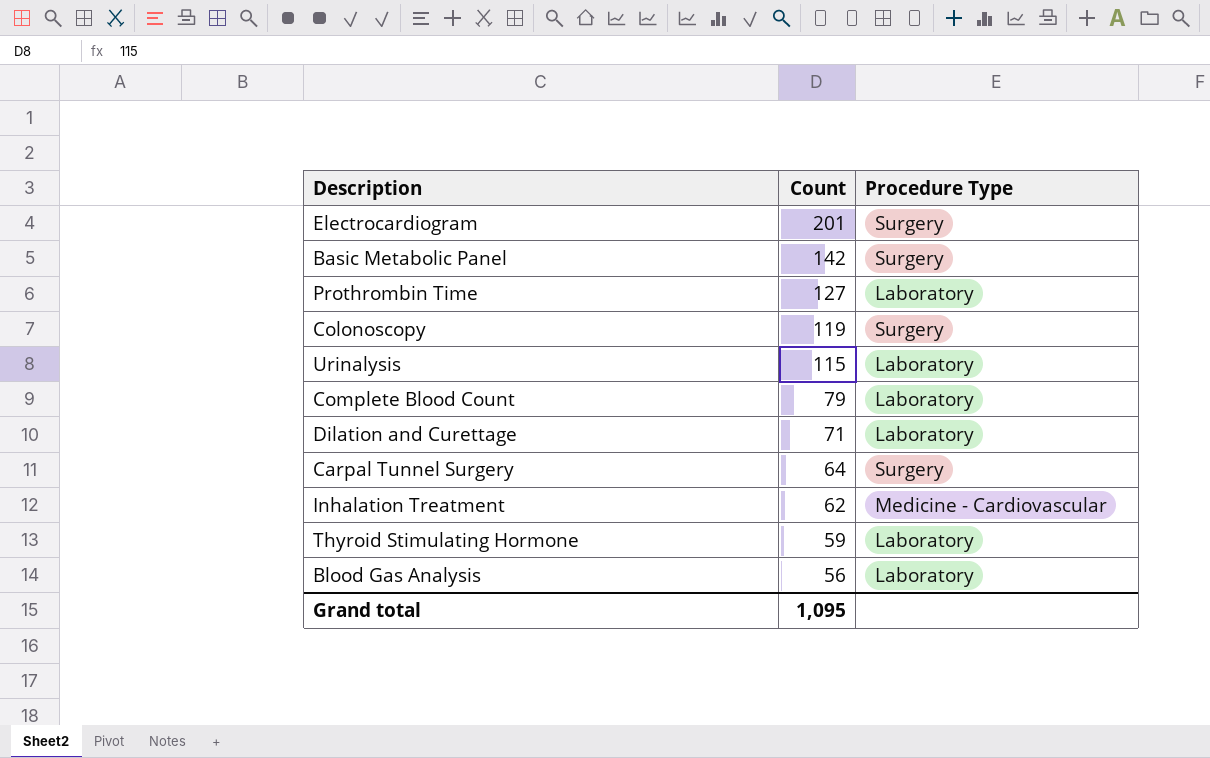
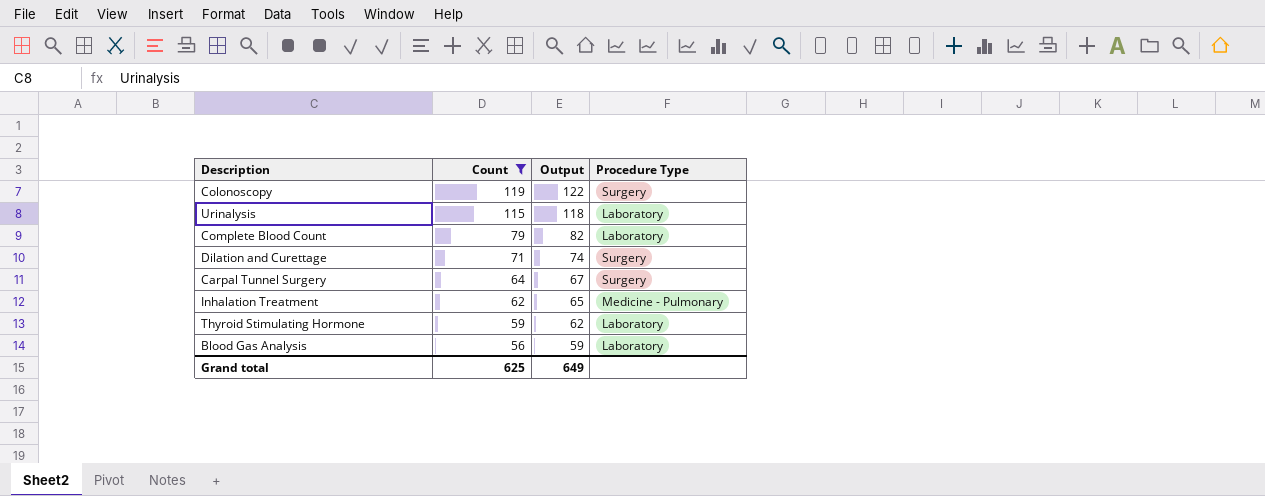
filter: none -> Count <= 119
column Output | formula: none -> [Count] + 3
Dilation and Curettage | Procedure Type: Laboratory -> Surgery
Inhalation Treatment | Procedure Type: Medicine - Cardiovascular -> Medicine - Pulmonary
Grand total | Count: 1,095 -> 625

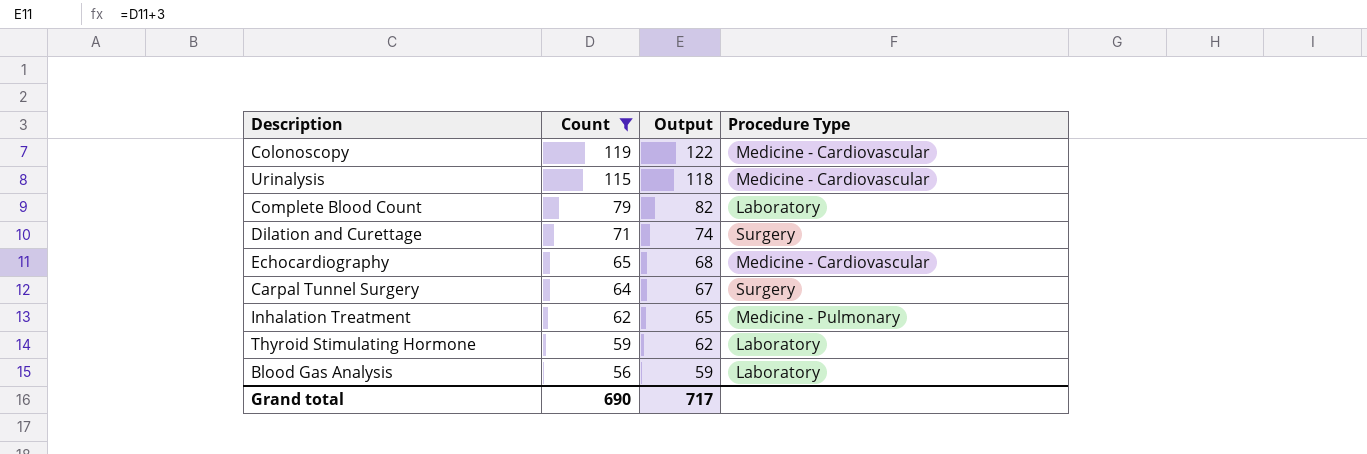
Colonoscopy | Procedure Type: Surgery -> Medicine - Cardiovascular
Urinalysis | Procedure Type: Laboratory -> Medicine - Cardiovascular
row Echocardiography: none -> 65 | 68 | Medicine - Cardiovascular
Grand total | Count: 625 -> 690
Grand total | Output: 649 -> 717

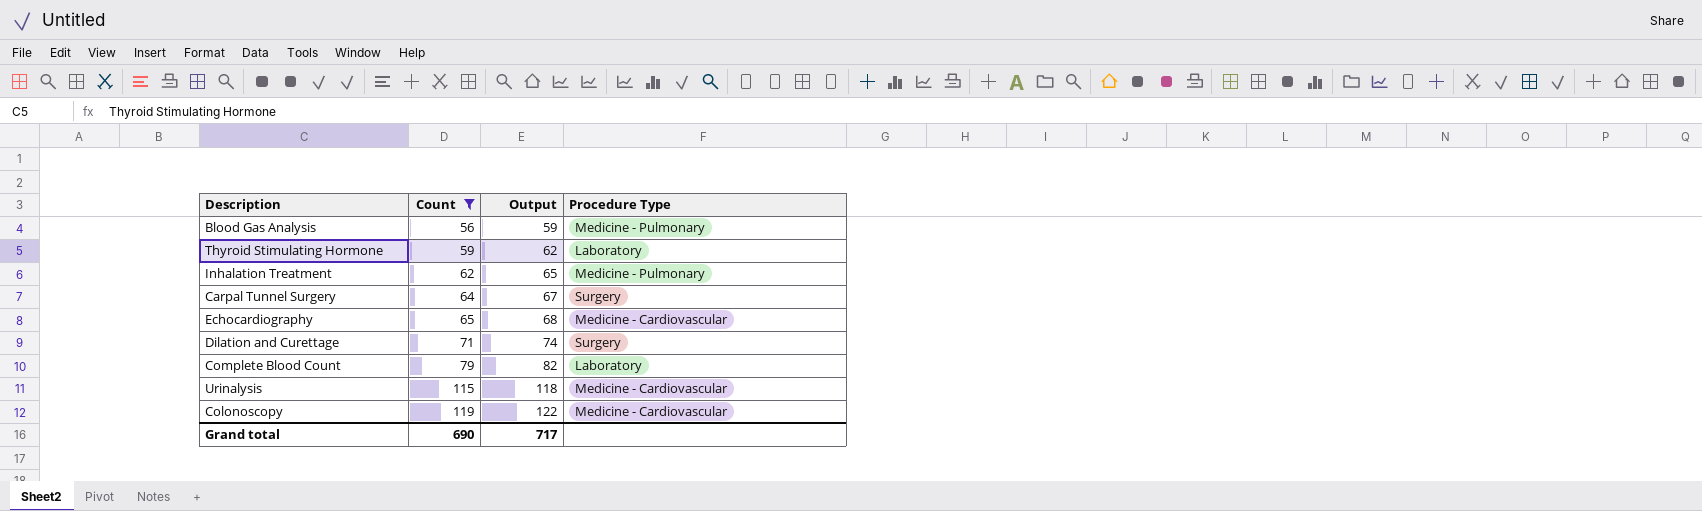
row order: Count descending -> Count ascending
Blood Gas Analysis | Procedure Type: Laboratory -> Medicine - Pulmonary

